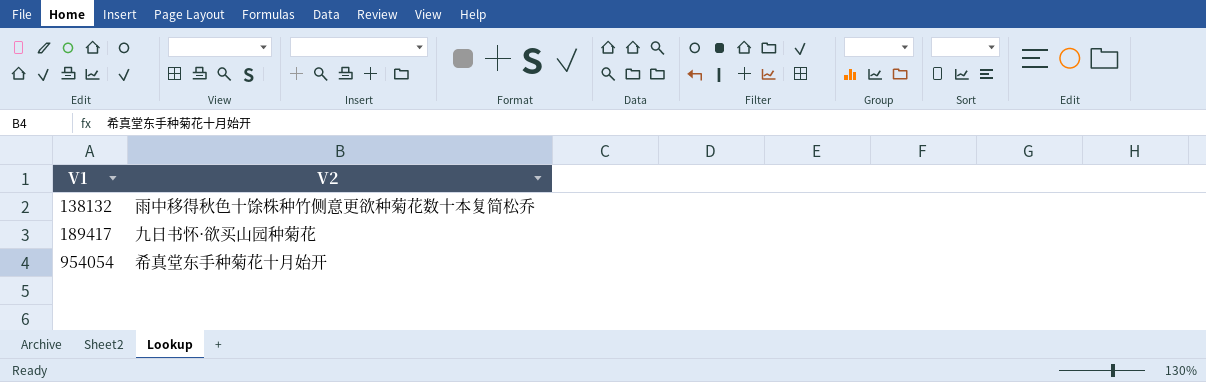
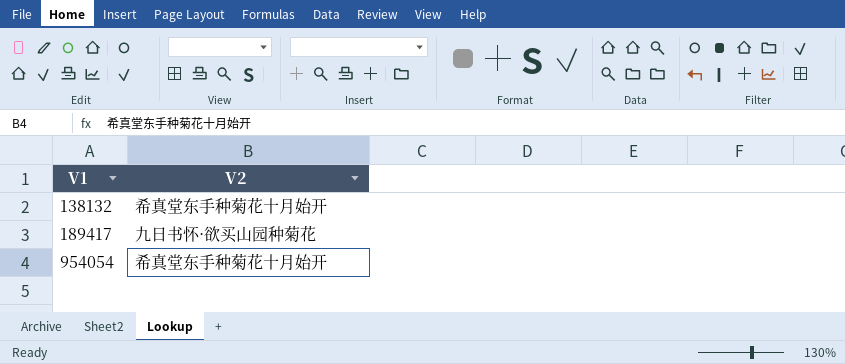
138132 | V2: 雨中移得秋色十馀株种竹侧意更欲种菊花数十本复简松乔 -> 希真堂东手种菊花十月始开

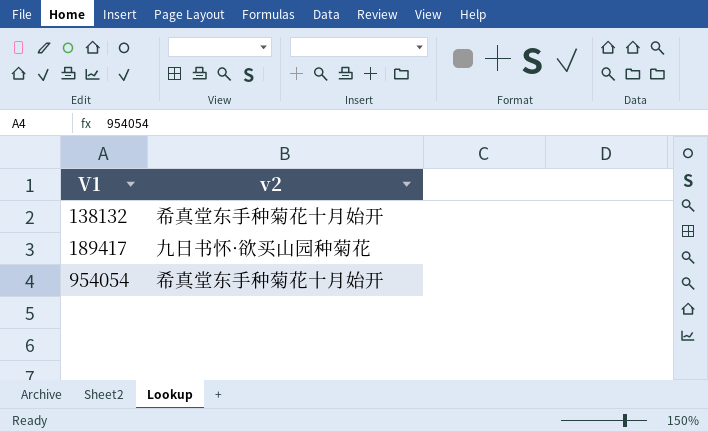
column name: V2 -> v2

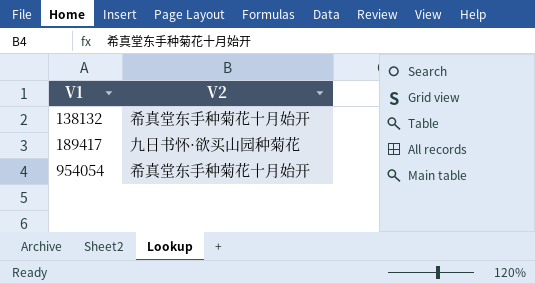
column name: v2 -> V2

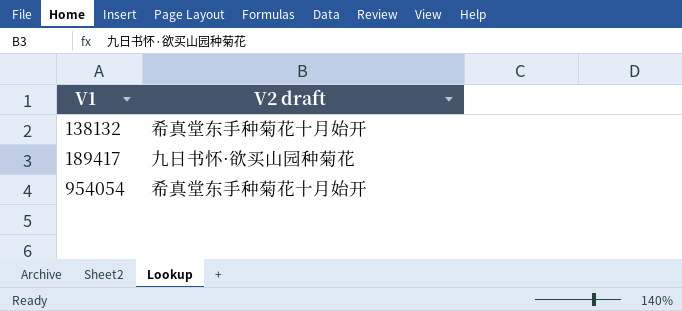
column name: V2 -> V2 draft

